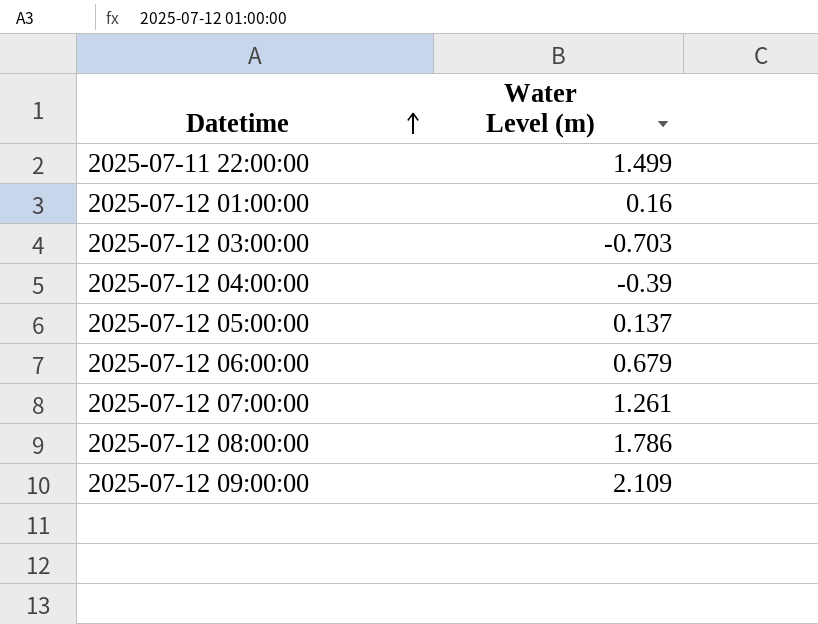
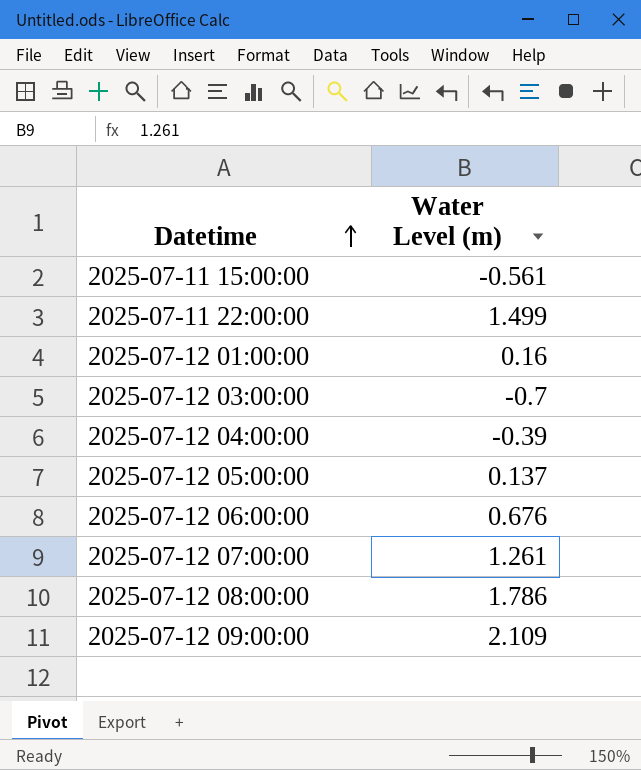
row 2025-07-11 15:00:00: none -> -0.561
2025-07-12 03:00:00 | Water Level (m): -0.703 -> -0.7
2025-07-12 06:00:00 | Water Level (m): 0.679 -> 0.676

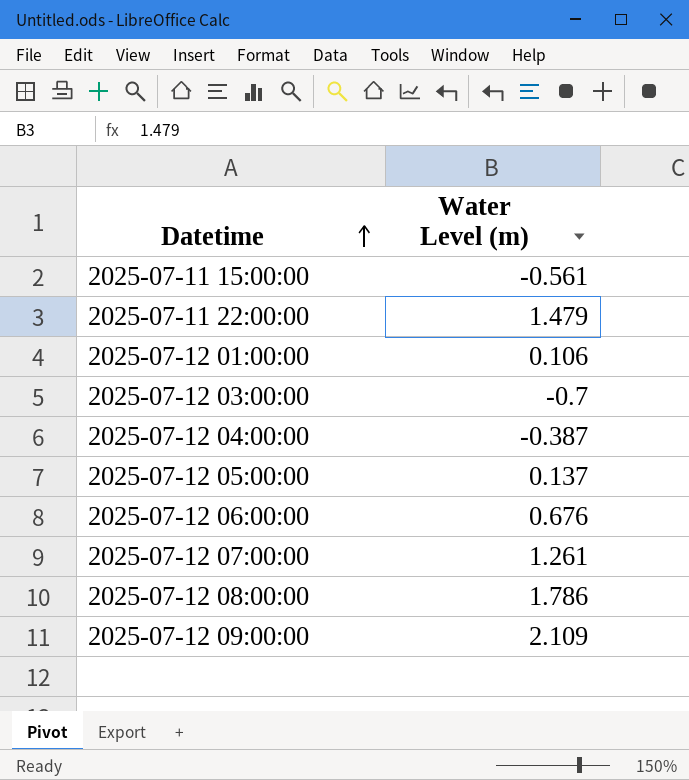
2025-07-11 22:00:00 | Water Level (m): 1.499 -> 1.479
2025-07-12 01:00:00 | Water Level (m): 0.16 -> 0.106
2025-07-12 04:00:00 | Water Level (m): -0.39 -> -0.387

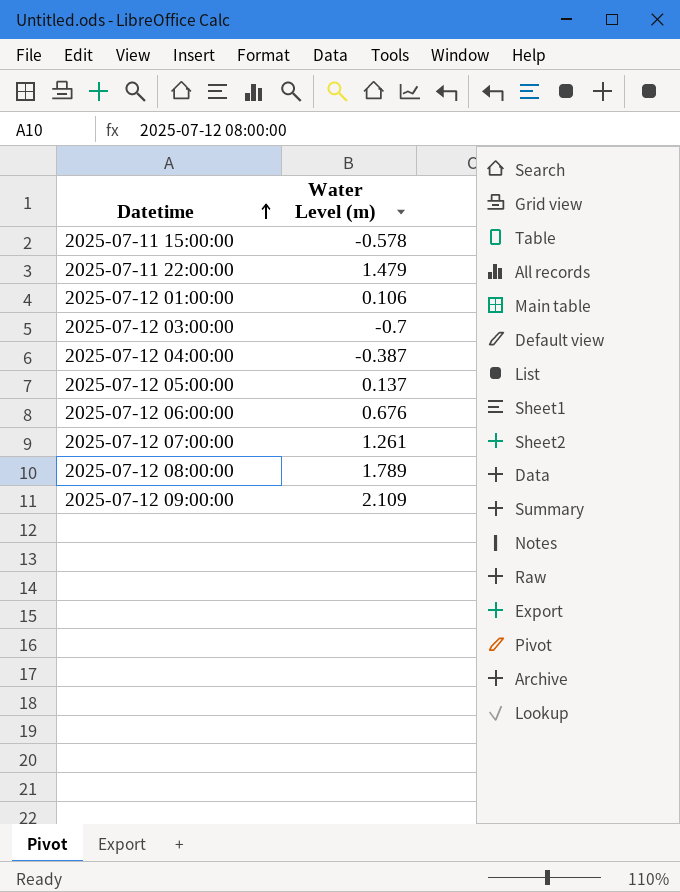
2025-07-11 15:00:00 | Water Level (m): -0.561 -> -0.578
2025-07-12 08:00:00 | Water Level (m): 1.786 -> 1.789

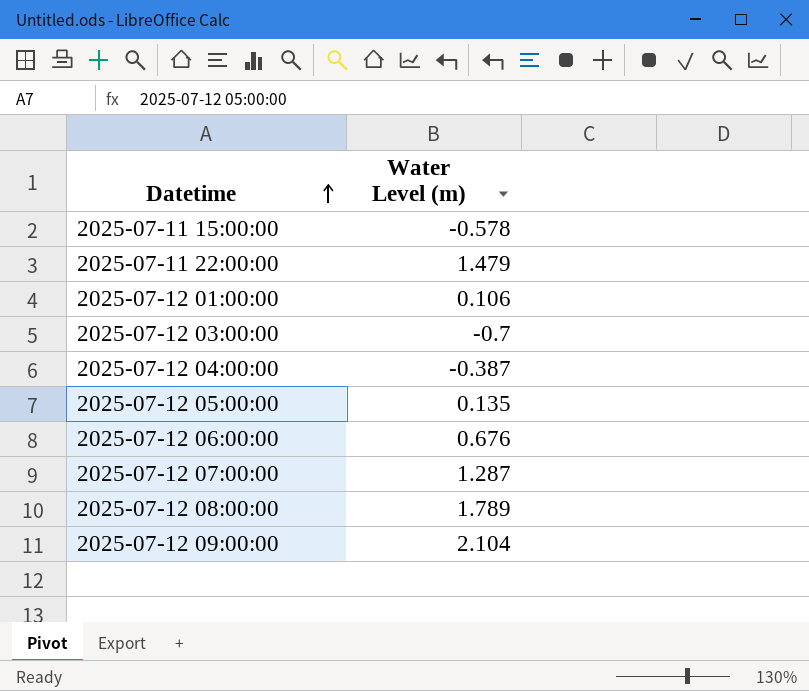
2025-07-12 05:00:00 | Water Level (m): 0.137 -> 0.135
2025-07-12 07:00:00 | Water Level (m): 1.261 -> 1.287
2025-07-12 09:00:00 | Water Level (m): 2.109 -> 2.104

